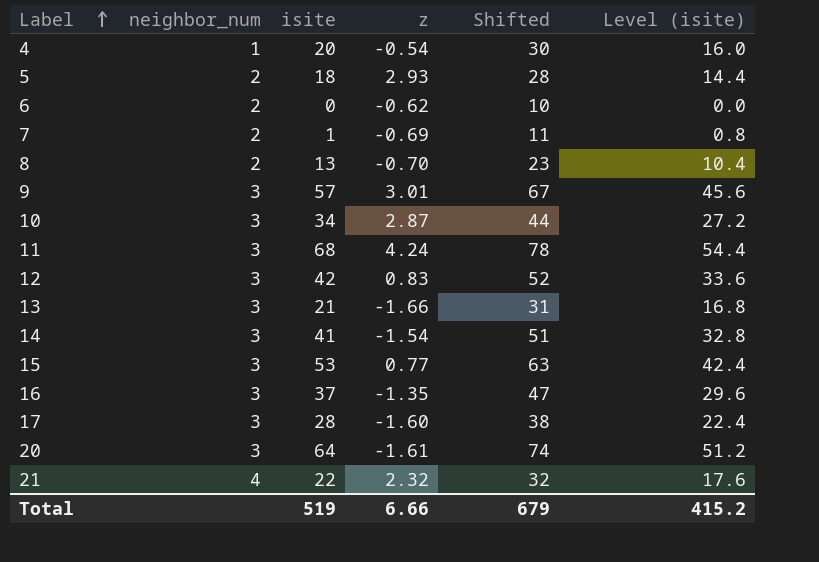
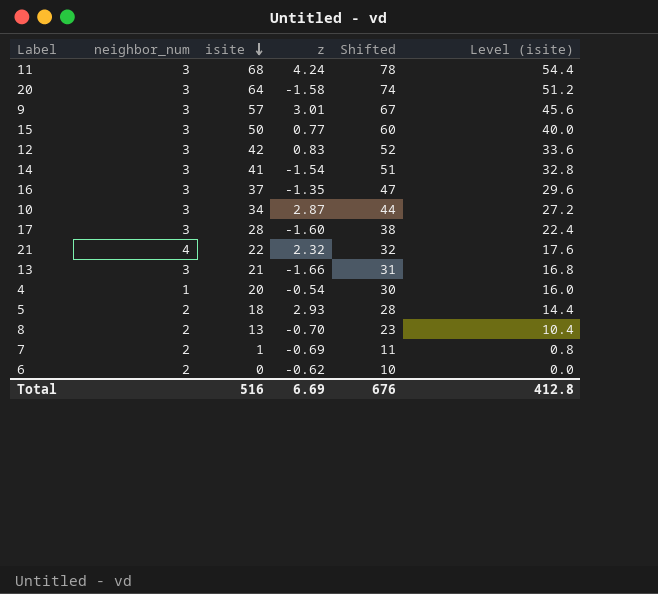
row order: Label ascending -> isite descending
20 | z: -1.61 -> -1.58
15 | isite: 53 -> 50
15 | Shifted: 63 -> 60
15 | Level (isite): 42.4 -> 40.0
Total | isite: 519 -> 516
Total | z: 6.66 -> 6.69
Total | Shifted: 679 -> 676
Total | Level (isite): 415.2 -> 412.8

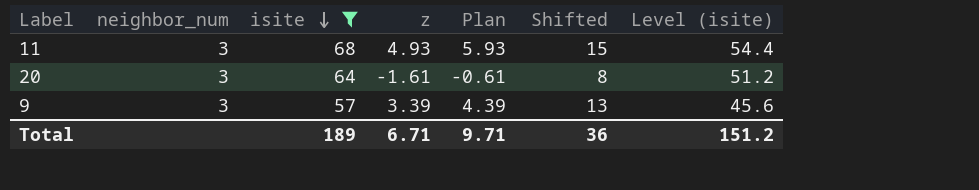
filter: none -> isite >= 57
column Plan | formula: none -> [z] + 1
column Shifted | formula: [isite] + 10 -> [z] + 10
11 | z: 4.24 -> 4.93
20 | z: -1.58 -> -1.61
9 | z: 3.01 -> 3.39
Total | isite: 516 -> 189
Total | z: 6.69 -> 6.71
Total | Shifted: 676 -> 36
Total | Level (isite): 412.8 -> 151.2

